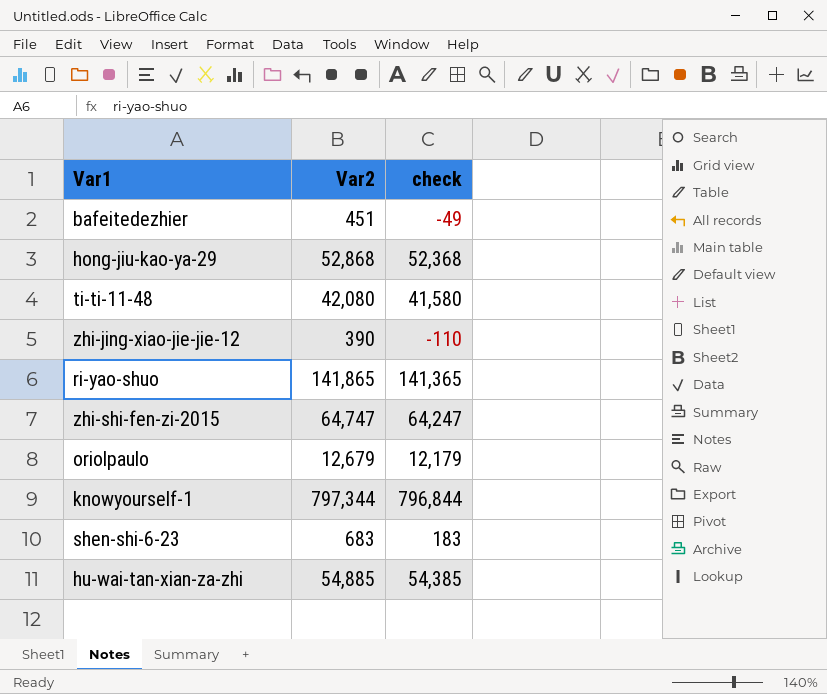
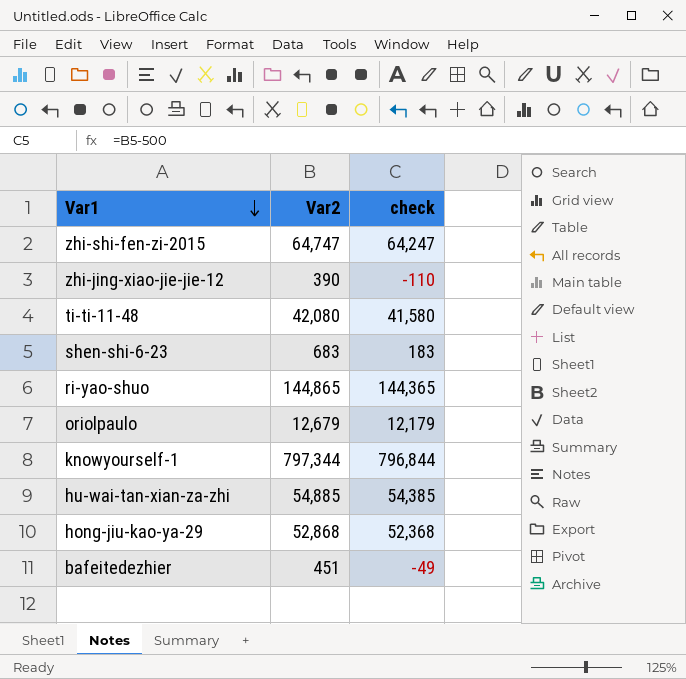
row order: none -> Var1 descending
ri-yao-shuo | Var2: 141,865 -> 144,865
ri-yao-shuo | check: 141,365 -> 144,365

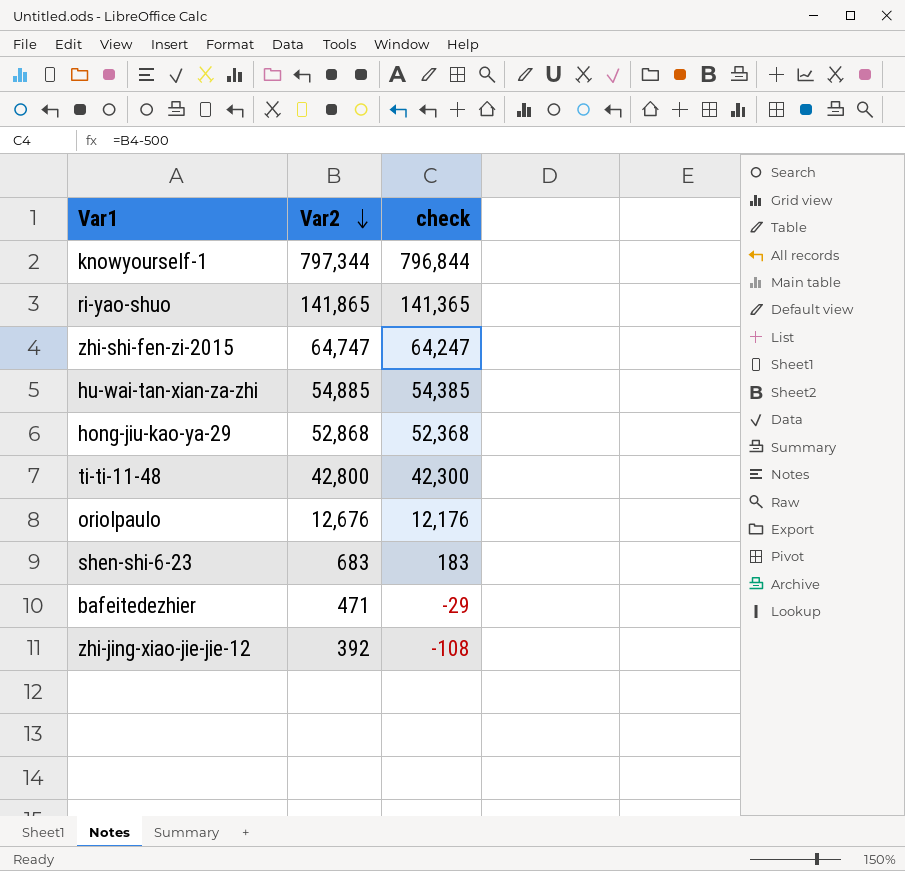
row order: Var1 descending -> Var2 descending
ri-yao-shuo | Var2: 144,865 -> 141,865
ri-yao-shuo | check: 144,365 -> 141,365
ti-ti-11-48 | Var2: 42,080 -> 42,800
ti-ti-11-48 | check: 41,580 -> 42,300
oriolpaulo | Var2: 12,679 -> 12,676
oriolpaulo | check: 12,179 -> 12,176
bafeitedezhier | Var2: 451 -> 471
bafeitedezhier | check: -49 -> -29
zhi-jing-xiao-jie-jie-12 | Var2: 390 -> 392
zhi-jing-xiao-jie-jie-12 | check: -110 -> -108

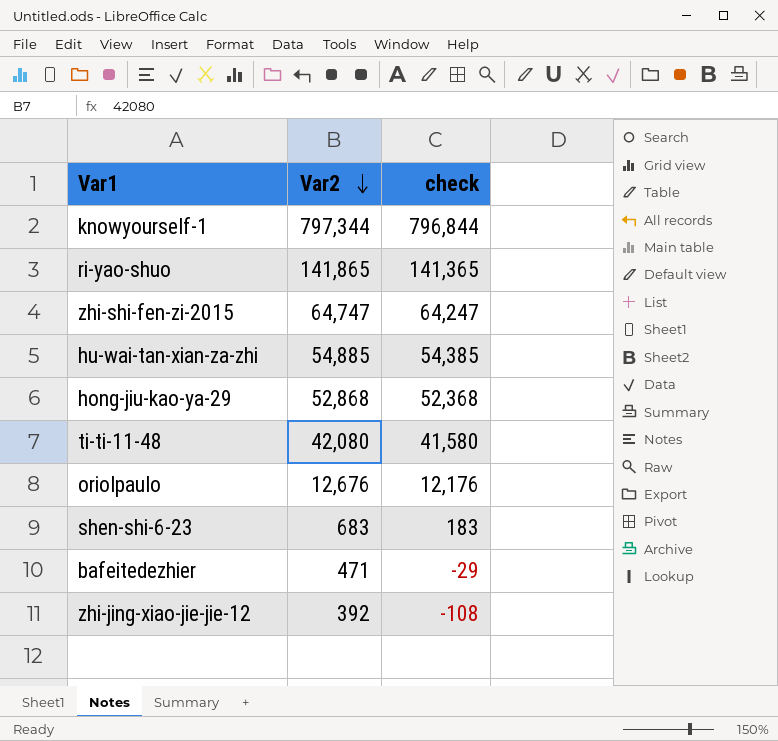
ti-ti-11-48 | Var2: 42,800 -> 42,080
ti-ti-11-48 | check: 42,300 -> 41,580

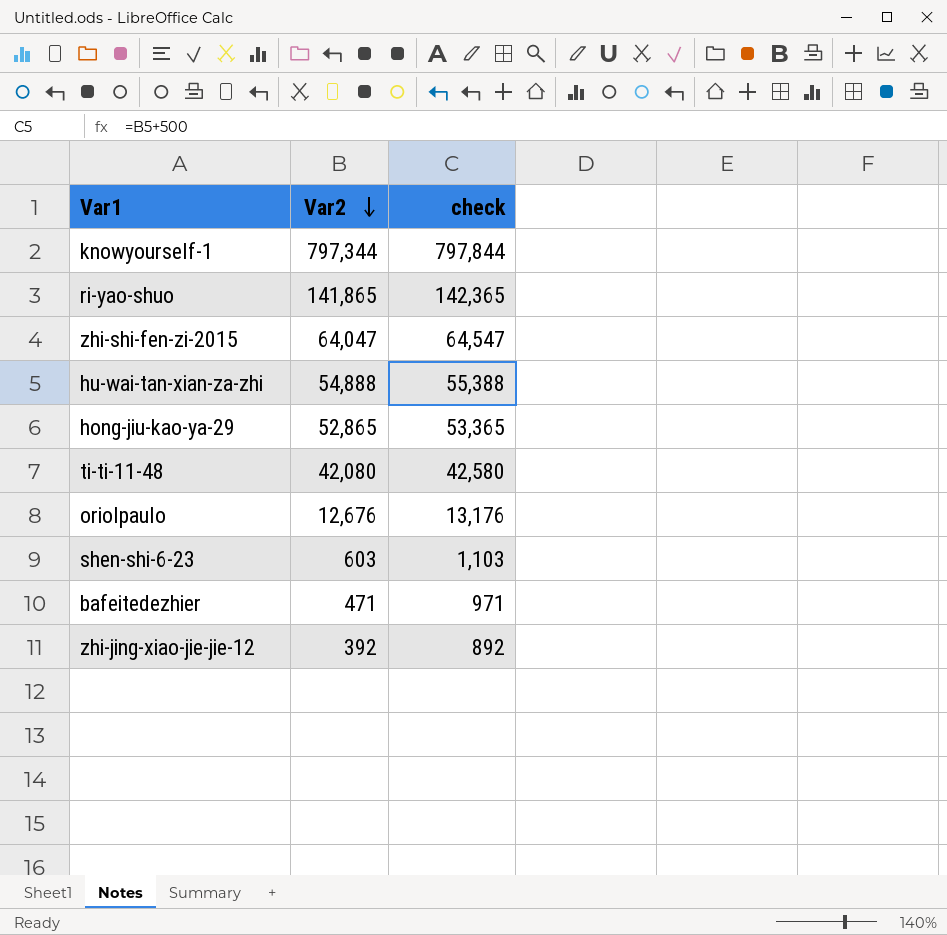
column check | formula: [Var2] - 500 -> [Var2] + 500
zhi-shi-fen-zi-2015 | Var2: 64,747 -> 64,047
hu-wai-tan-xian-za-zhi | Var2: 54,885 -> 54,888
hong-jiu-kao-ya-29 | Var2: 52,868 -> 52,865
shen-shi-6-23 | Var2: 683 -> 603

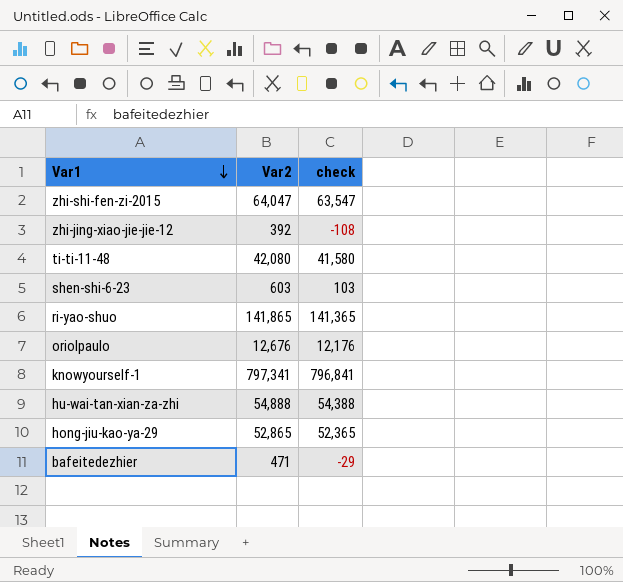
row order: Var2 descending -> Var1 descending
column check | formula: [Var2] + 500 -> [Var2] - 500
knowyourself-1 | Var2: 797,344 -> 797,341

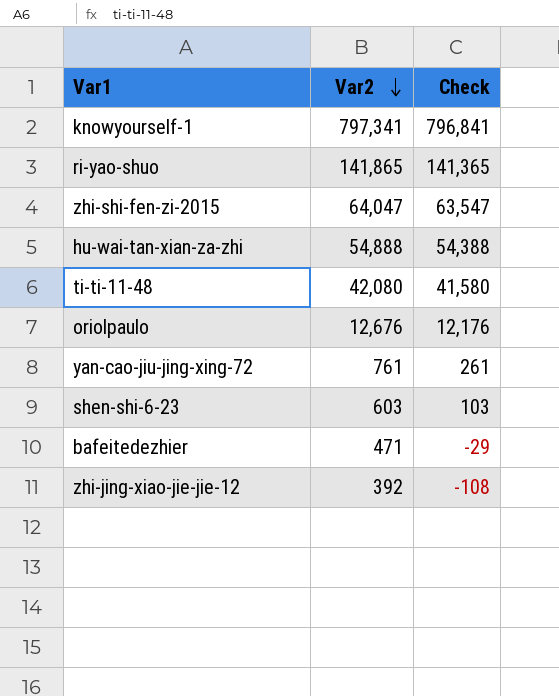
row order: Var1 descending -> Var2 descending
column name: check -> Check
row hong-jiu-kao-ya-29: 52,865 | 52,365 -> none
row yan-cao-jiu-jing-xing-72: none -> 761 | 261

